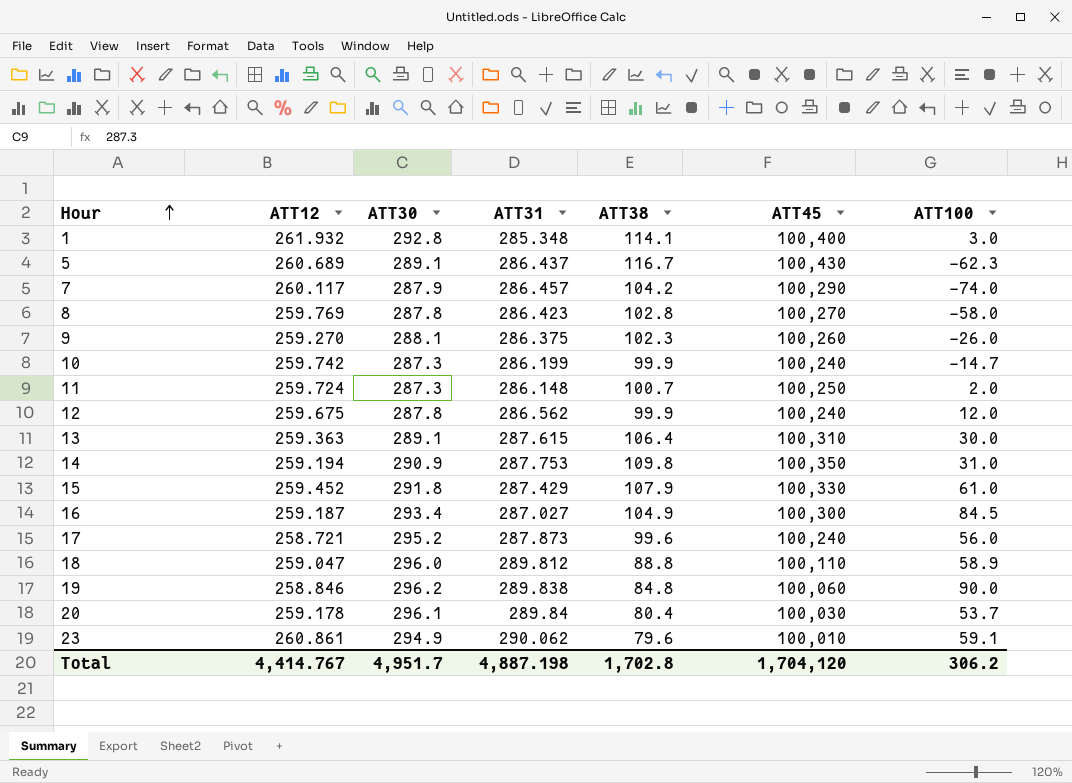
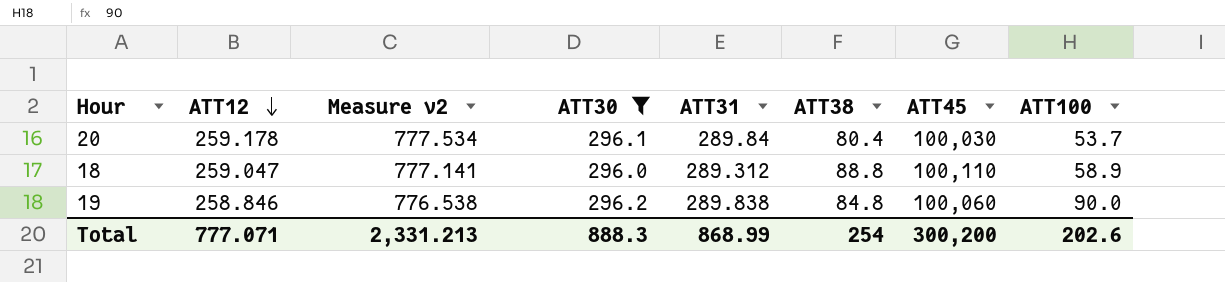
filter: none -> ATT30 >= 296.0
row order: Hour ascending -> ATT12 descending
column Measure v2 | formula: none -> [ATT12] * 3
18 | ATT31: 289.812 -> 289.312
Total | ATT12: 4,414.767 -> 777.071
Total | ATT30: 4,951.7 -> 888.3
Total | ATT31: 4,887.198 -> 868.99
Total | ATT38: 1,702.8 -> 254
Total | ATT45: 1,704,120 -> 300,200
Total | ATT100: 306.2 -> 202.6

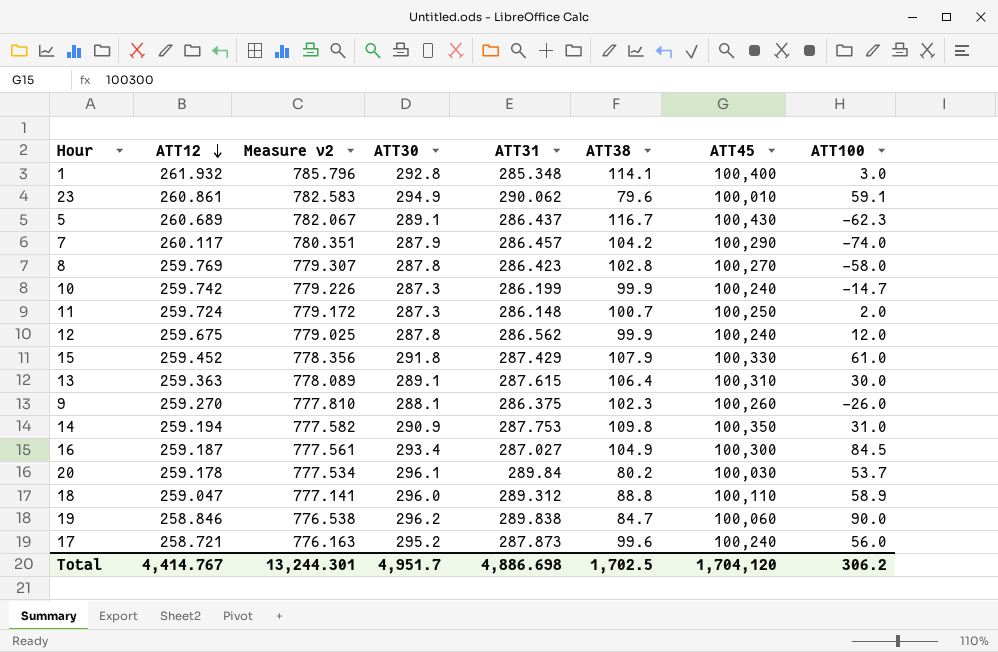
filter: ATT30 >= 296.0 -> none
20 | ATT38: 80.4 -> 80.2
19 | ATT38: 84.8 -> 84.7
Total | ATT12: 777.071 -> 4,414.767
Total | Measure v2: 2,331.213 -> 13,244.301
Total | ATT30: 888.3 -> 4,951.7
Total | ATT31: 868.99 -> 4,886.698
Total | ATT38: 254 -> 1,702.5
Total | ATT45: 300,200 -> 1,704,120
Total | ATT100: 202.6 -> 306.2

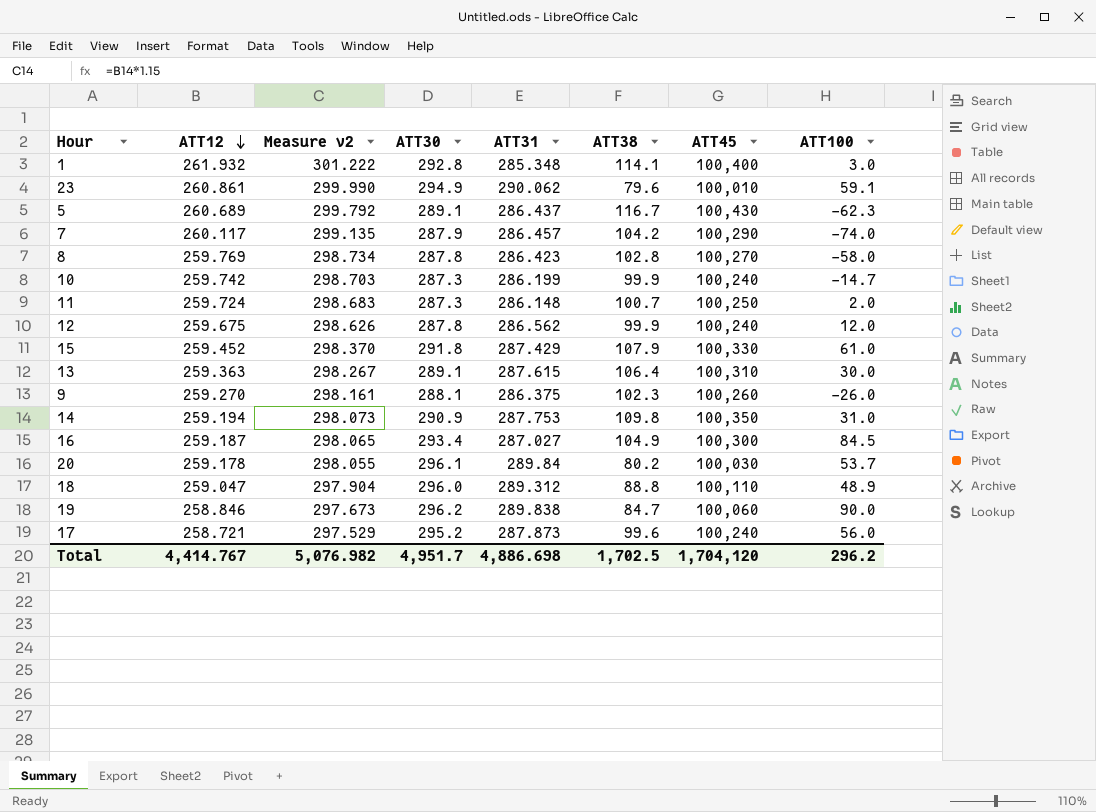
column Measure v2 | formula: [ATT12] * 3 -> [ATT12] * 1.15
18 | ATT100: 58.9 -> 48.9
Total | Measure v2: 13,244.301 -> 5,076.982
Total | ATT100: 306.2 -> 296.2

